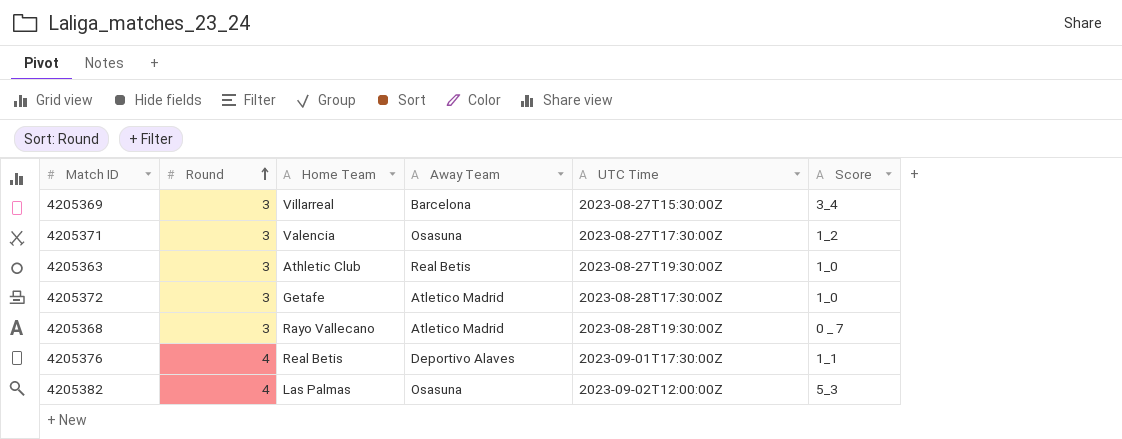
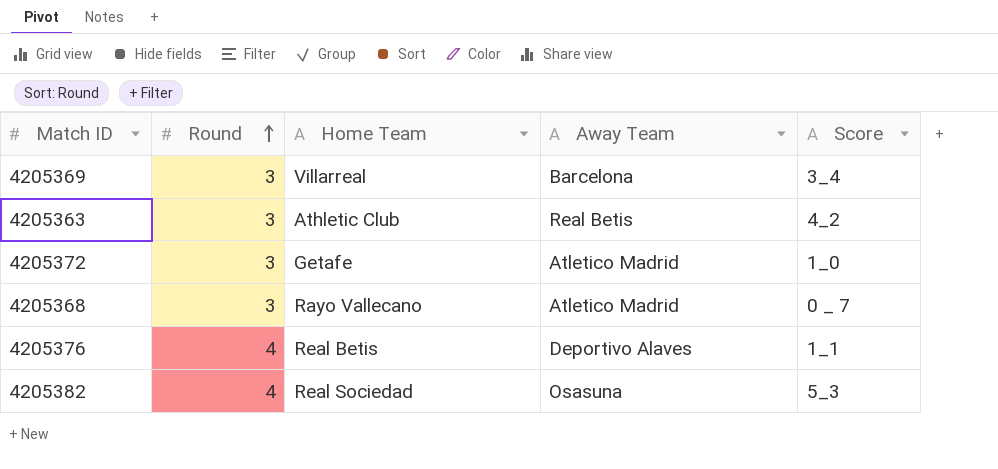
column UTC Time | position: 5 -> none
row 4205371: 3 | Valencia | Osasuna | 2023-08-27T17:30:00Z | 1_2 -> none
4205363 | Score: 1_0 -> 4_2
4205382 | Home Team: Las Palmas -> Real Sociedad

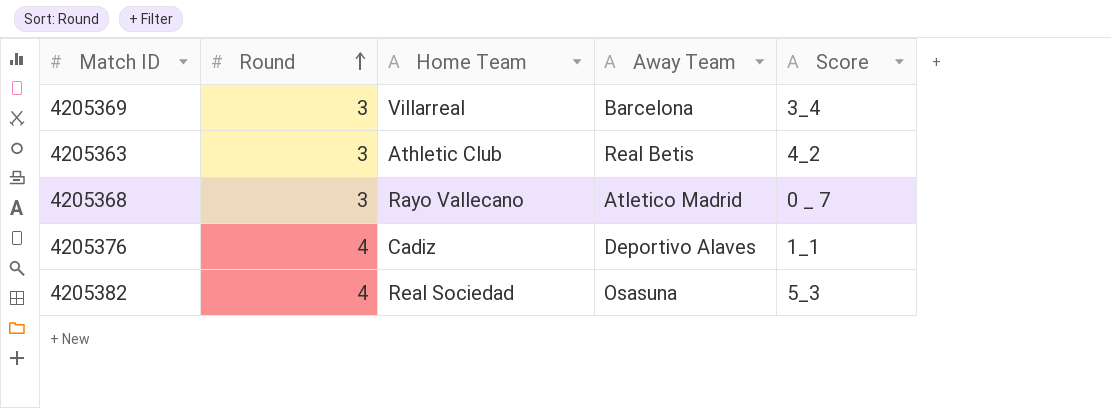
row 4205372: 3 | Getafe | Atletico Madrid | 1_0 -> none
4205376 | Home Team: Real Betis -> Cadiz

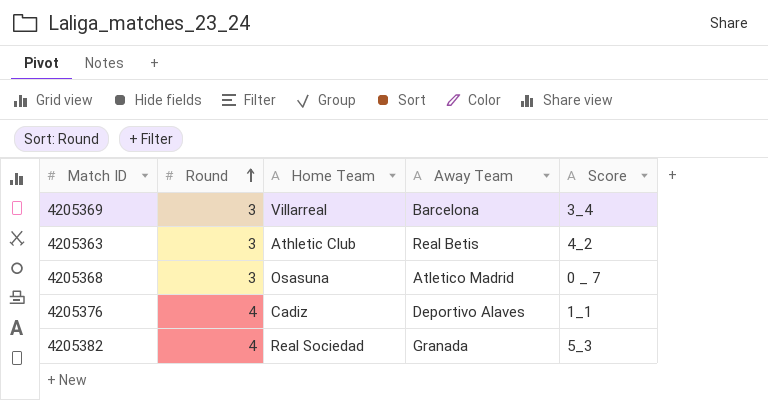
4205368 | Home Team: Rayo Vallecano -> Osasuna
4205382 | Away Team: Osasuna -> Granada

